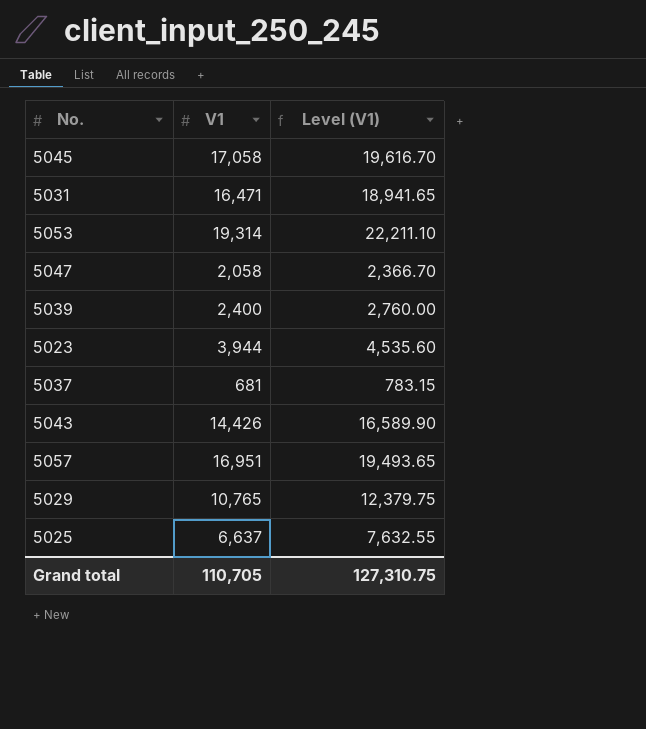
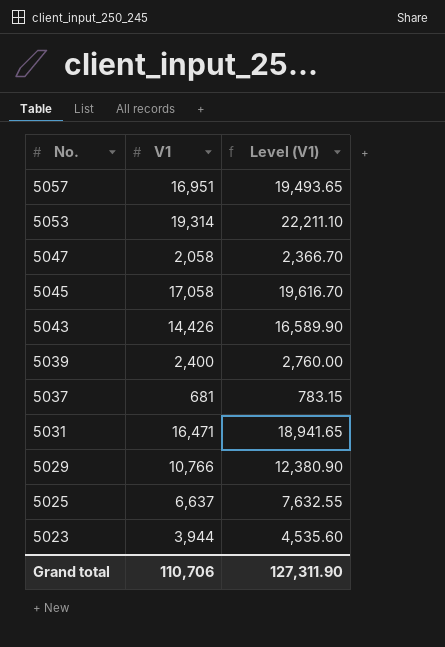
row order: none -> No. descending
5029 | V1: 10,765 -> 10,766
5029 | Level (V1): 12,379.75 -> 12,380.90
Grand total | V1: 110,705 -> 110,706
Grand total | Level (V1): 127,310.75 -> 127,311.90

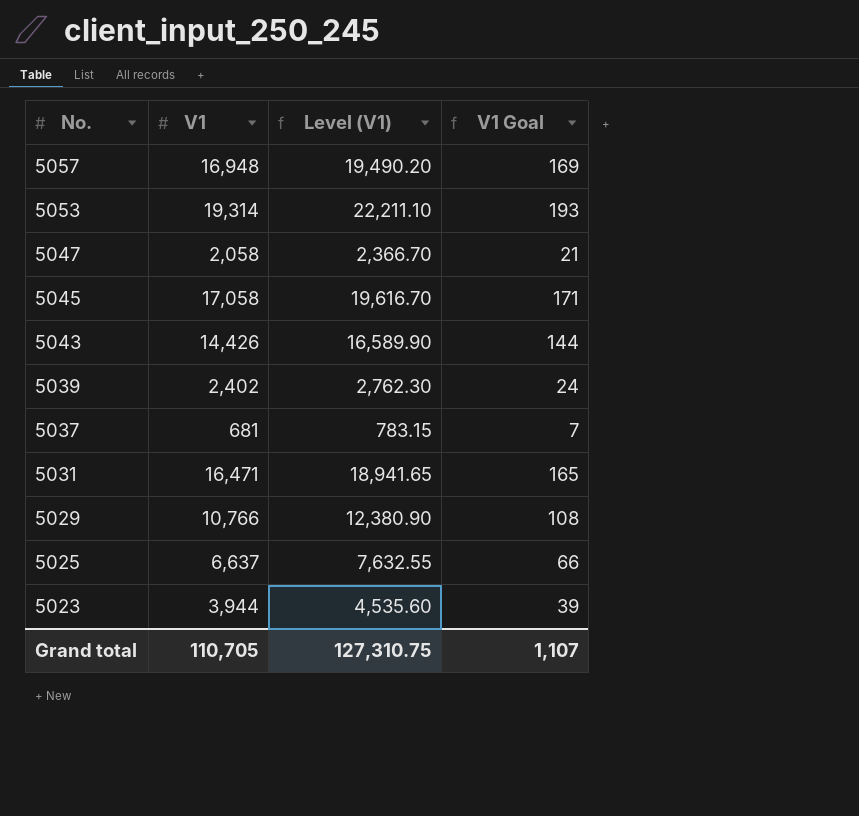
column V1 Goal | formula: none -> [V1] * 0.01
5057 | V1: 16,951 -> 16,948
5057 | Level (V1): 19,493.65 -> 19,490.20
5039 | V1: 2,400 -> 2,402
5039 | Level (V1): 2,760.00 -> 2,762.30
Grand total | V1: 110,706 -> 110,705
Grand total | Level (V1): 127,311.90 -> 127,310.75

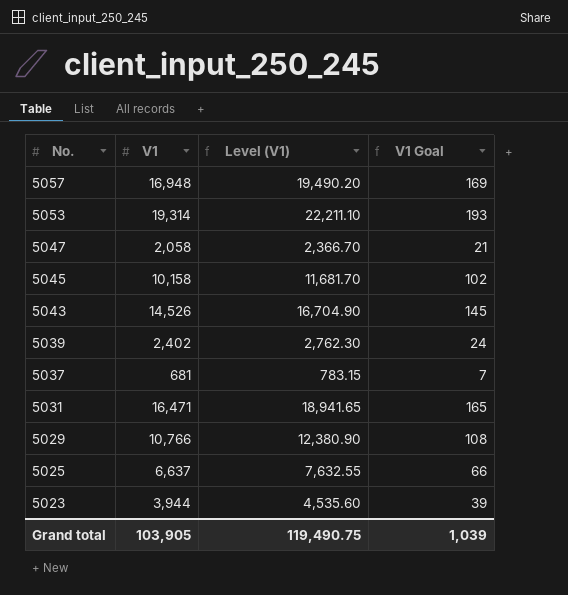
5045 | V1: 17,058 -> 10,158
5045 | Level (V1): 19,616.70 -> 11,681.70
5045 | V1 Goal: 171 -> 102
5043 | V1: 14,426 -> 14,526
5043 | Level (V1): 16,589.90 -> 16,704.90
5043 | V1 Goal: 144 -> 145
Grand total | V1: 110,705 -> 103,905
Grand total | Level (V1): 127,310.75 -> 119,490.75
Grand total | V1 Goal: 1,107 -> 1,039

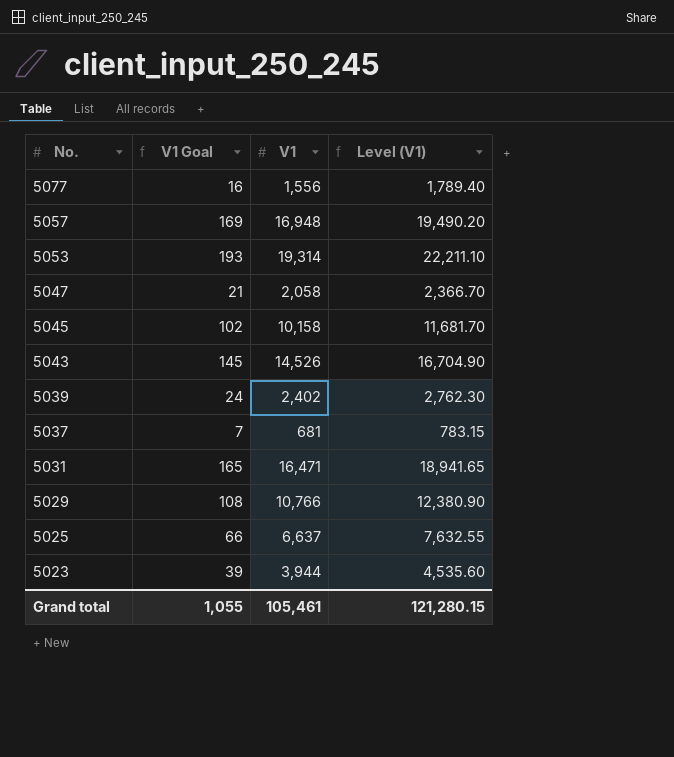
column V1 Goal | position: 4 -> 2
row 5077: none -> 16 | 1,556 | 1,789.40
Grand total | V1 Goal: 1,039 -> 1,055
Grand total | V1: 103,905 -> 105,461
Grand total | Level (V1): 119,490.75 -> 121,280.15

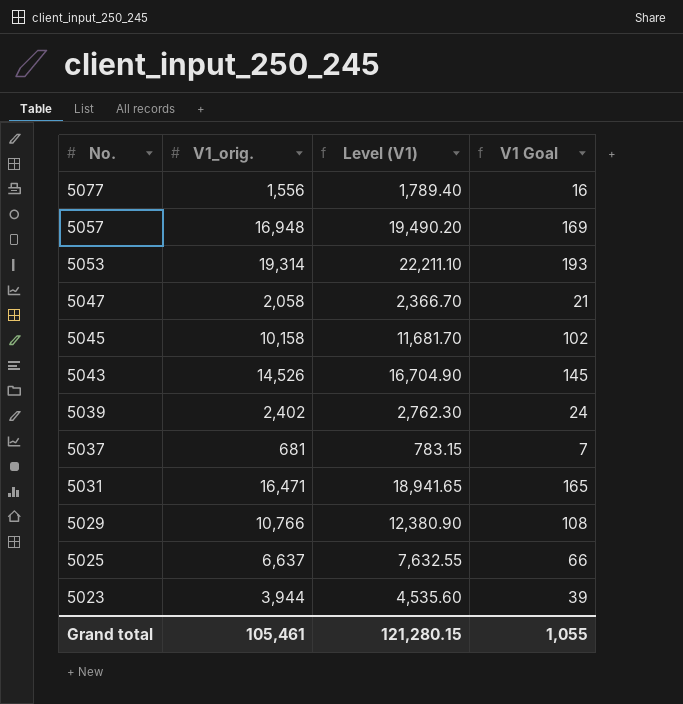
column name: V1 -> V1_orig.
column V1 Goal | position: 2 -> 4

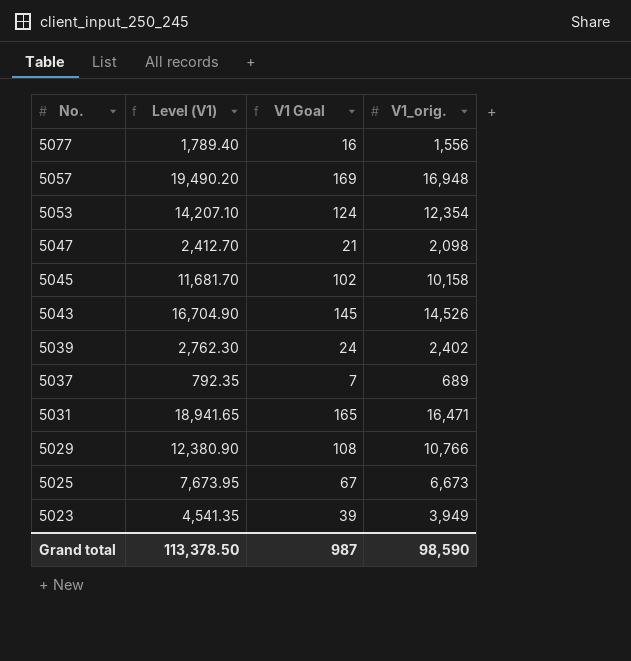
column V1_orig. | position: 2 -> 4
5053 | Level (V1): 22,211.10 -> 14,207.10
5053 | V1 Goal: 193 -> 124
5053 | V1_orig.: 19,314 -> 12,354
5047 | Level (V1): 2,366.70 -> 2,412.70
5047 | V1_orig.: 2,058 -> 2,098
5037 | Level (V1): 783.15 -> 792.35
5037 | V1_orig.: 681 -> 689
5025 | Level (V1): 7,632.55 -> 7,673.95
5025 | V1 Goal: 66 -> 67
5025 | V1_orig.: 6,637 -> 6,673
5023 | Level (V1): 4,535.60 -> 4,541.35
5023 | V1_orig.: 3,944 -> 3,949
Grand total | Level (V1): 121,280.15 -> 113,378.50
Grand total | V1 Goal: 1,055 -> 987
Grand total | V1_orig.: 105,461 -> 98,590

